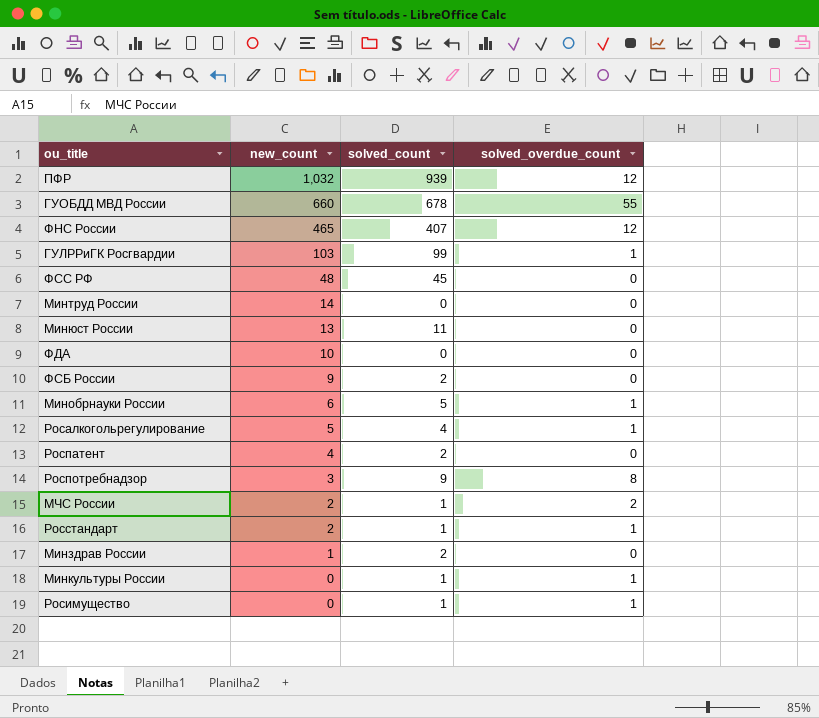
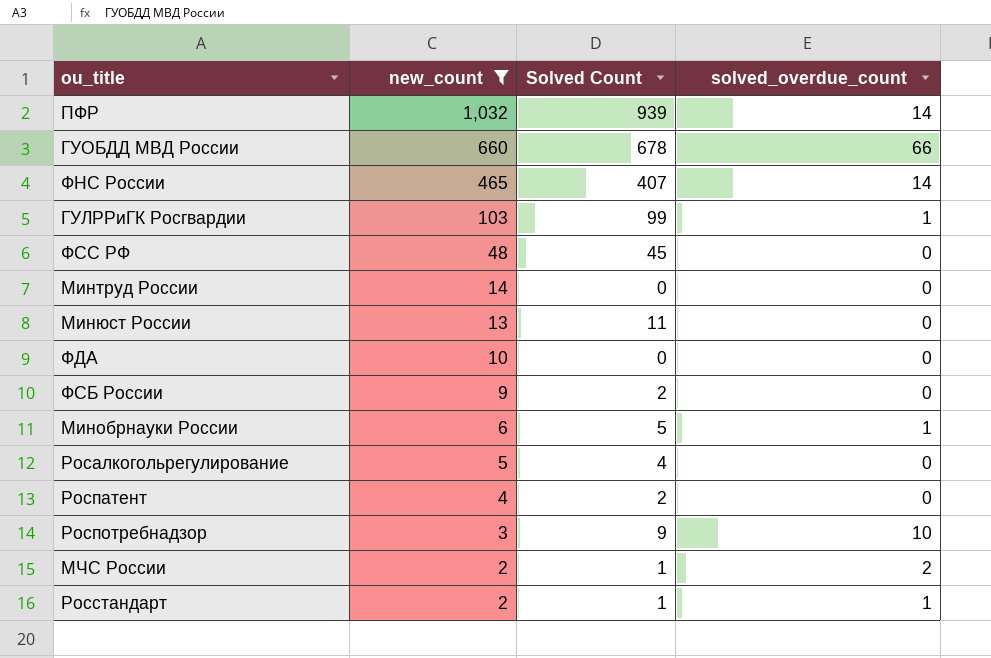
filter: none -> new_count >= 2
column name: solved_count -> Solved Count
ПФР | solved_overdue_count: 12 -> 14
ГУОБДД МВД России | solved_overdue_count: 55 -> 66
ФНС России | solved_overdue_count: 12 -> 14
Росалкогольрегулирование | solved_overdue_count: 1 -> 0
Роспотребнадзор | solved_overdue_count: 8 -> 10

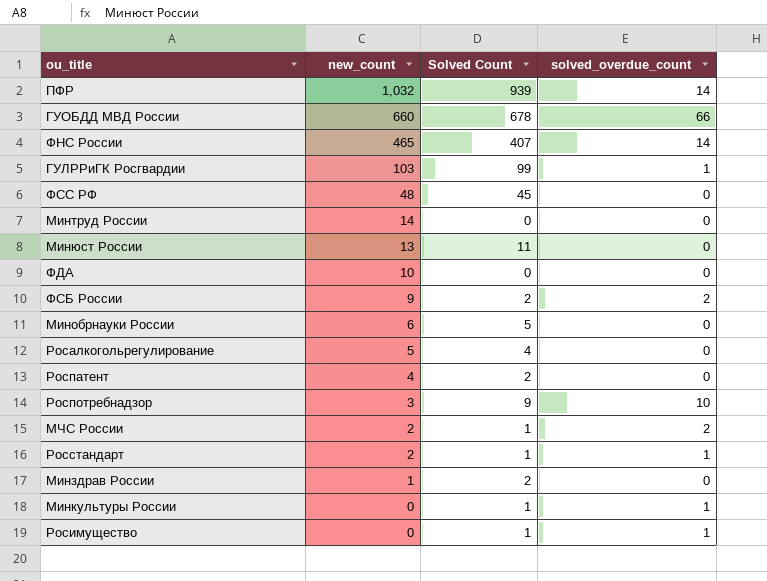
filter: new_count >= 2 -> none
ФСБ России | solved_overdue_count: 0 -> 2
Минобрнауки России | solved_overdue_count: 1 -> 0

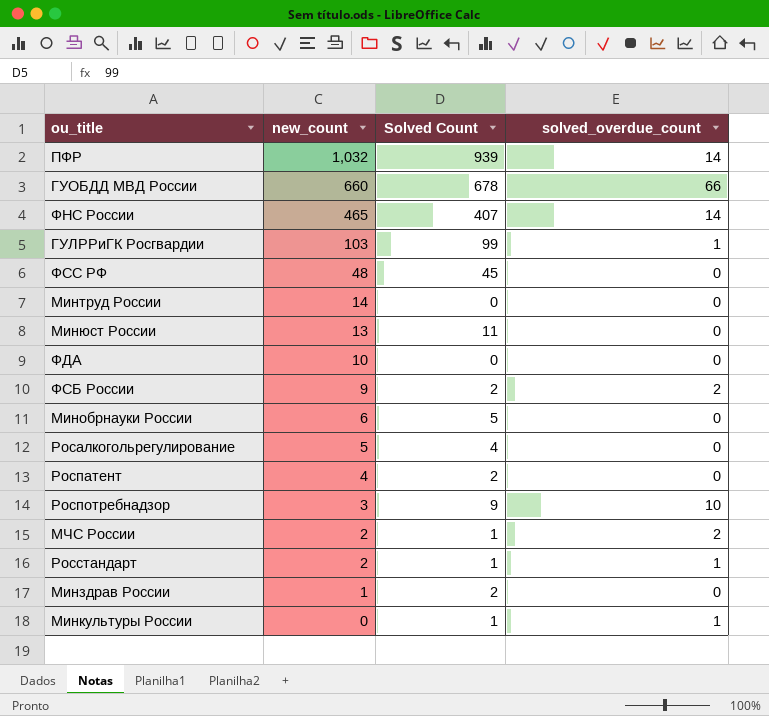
row Росимущество: 0 | 1 | 1 -> none

